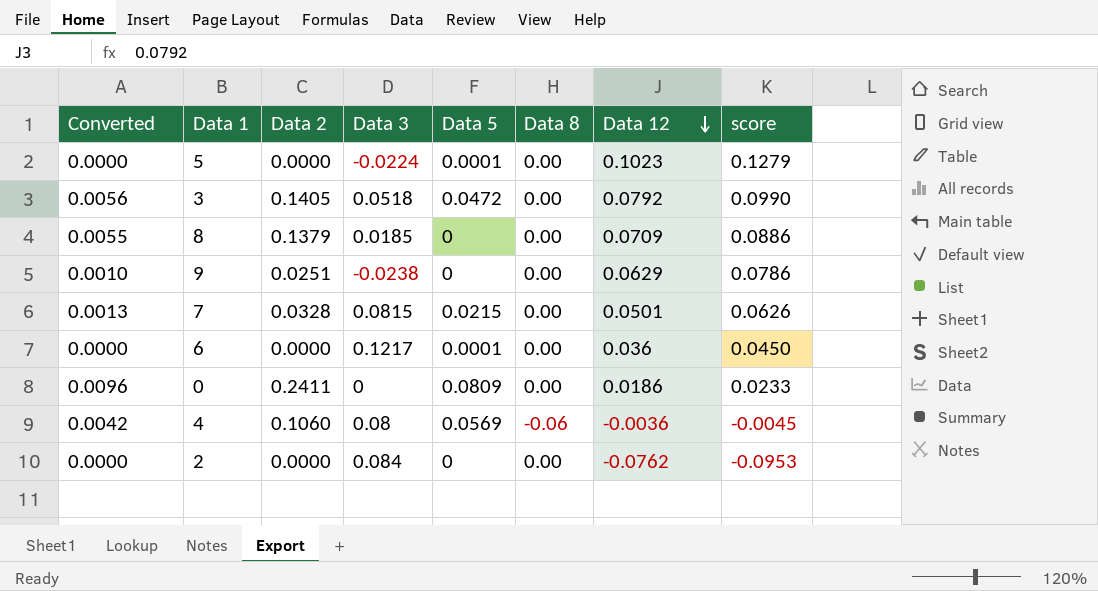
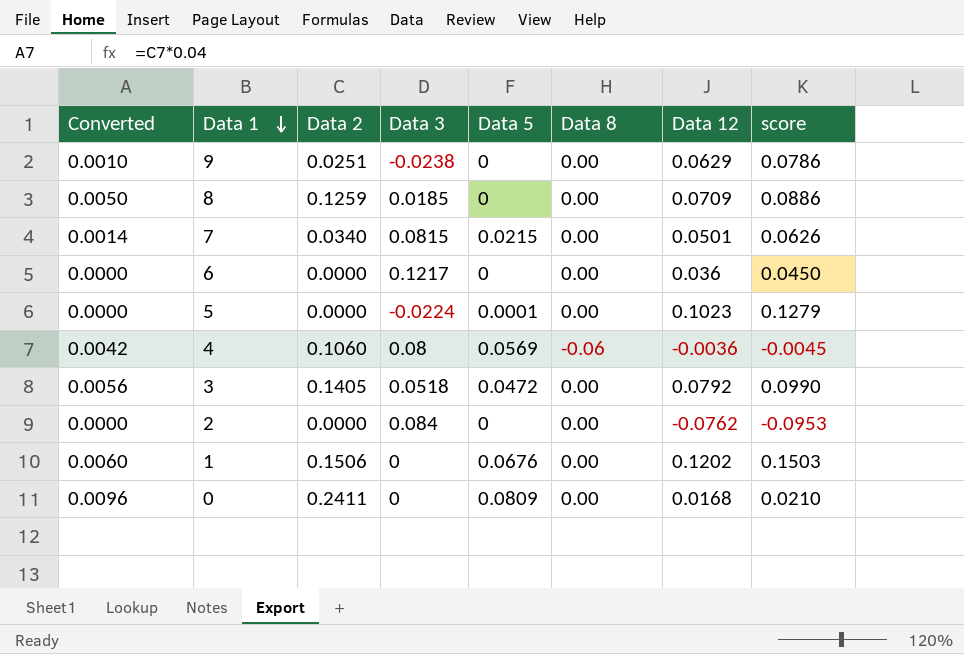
row order: Data 12 descending -> Data 1 descending
8 | Converted: 0.0055 -> 0.0050
8 | Data 2: 0.1379 -> 0.1259
7 | Converted: 0.0013 -> 0.0014
7 | Data 2: 0.0328 -> 0.0340
6 | Data 5: 0.0001 -> 0
row 1: none -> 0.0060 | 0.1506 | 0 | 0.0676 | 0.00 | 0.1202 | 0.1503
0 | Data 12: 0.0186 -> 0.0168
0 | score: 0.0233 -> 0.0210

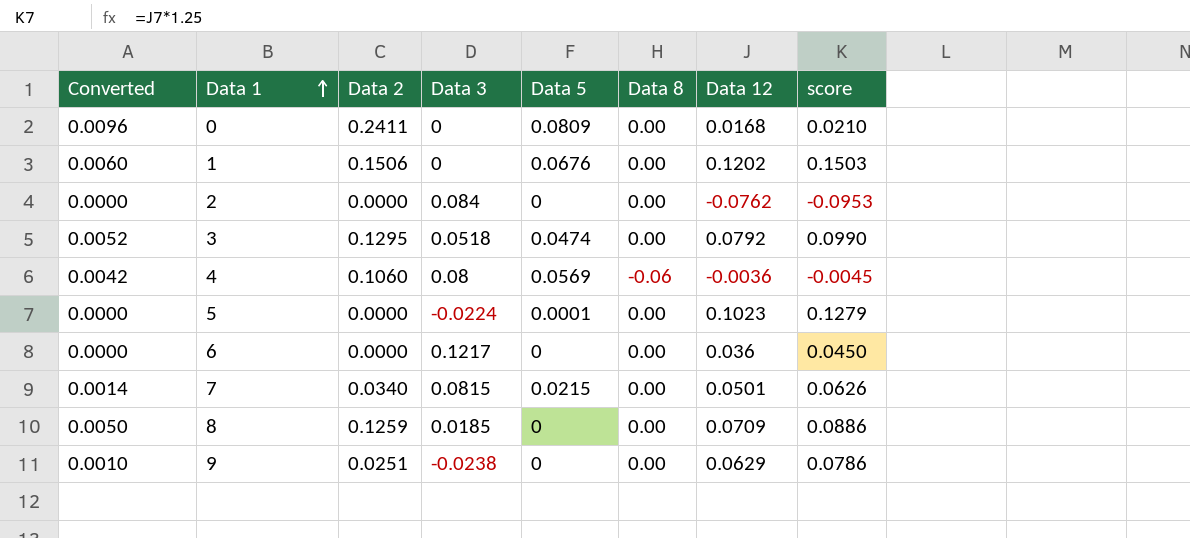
row order: Data 1 descending -> Data 1 ascending
3 | Converted: 0.0056 -> 0.0052
3 | Data 2: 0.1405 -> 0.1295
3 | Data 5: 0.0472 -> 0.0474

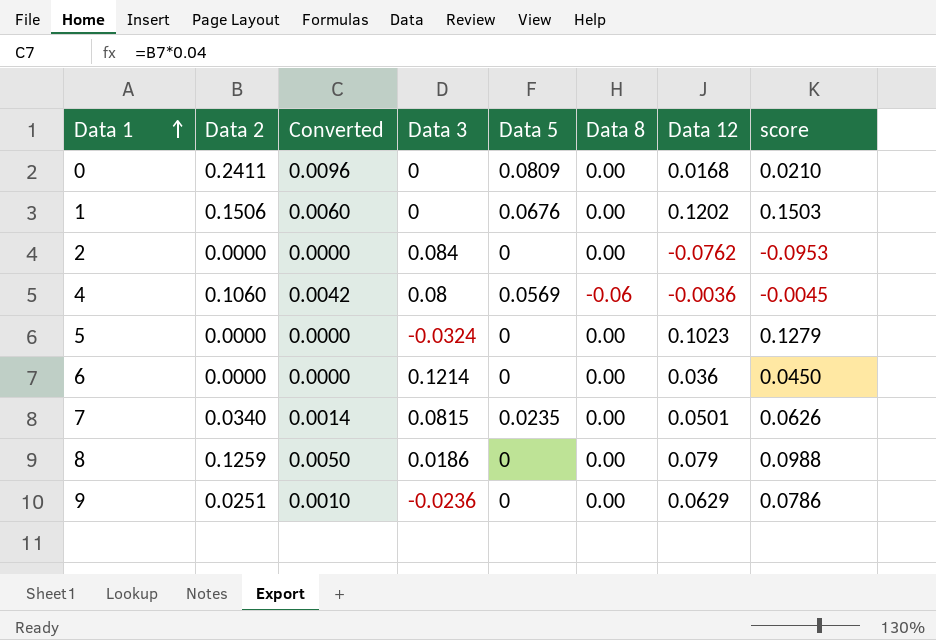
column Converted | position: 1 -> 3
row 3: 0.0052 | 0.1295 | 0.0518 | 0.0474 | 0.00 | 0.0792 | 0.0990 -> none
5 | Data 3: -0.0224 -> -0.0324
5 | Data 5: 0.0001 -> 0
6 | Data 3: 0.1217 -> 0.1214
7 | Data 5: 0.0215 -> 0.0235
8 | Data 3: 0.0185 -> 0.0186
8 | Data 12: 0.0709 -> 0.079
8 | score: 0.0886 -> 0.0988
9 | Data 3: -0.0238 -> -0.0236

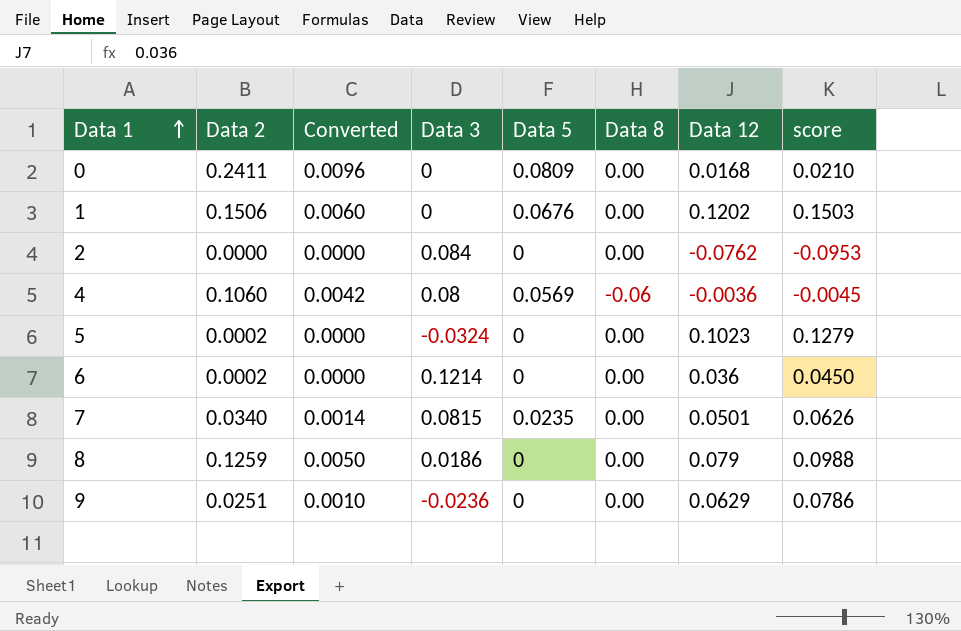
5 | Data 2: 0.0000 -> 0.0002
6 | Data 2: 0.0000 -> 0.0002

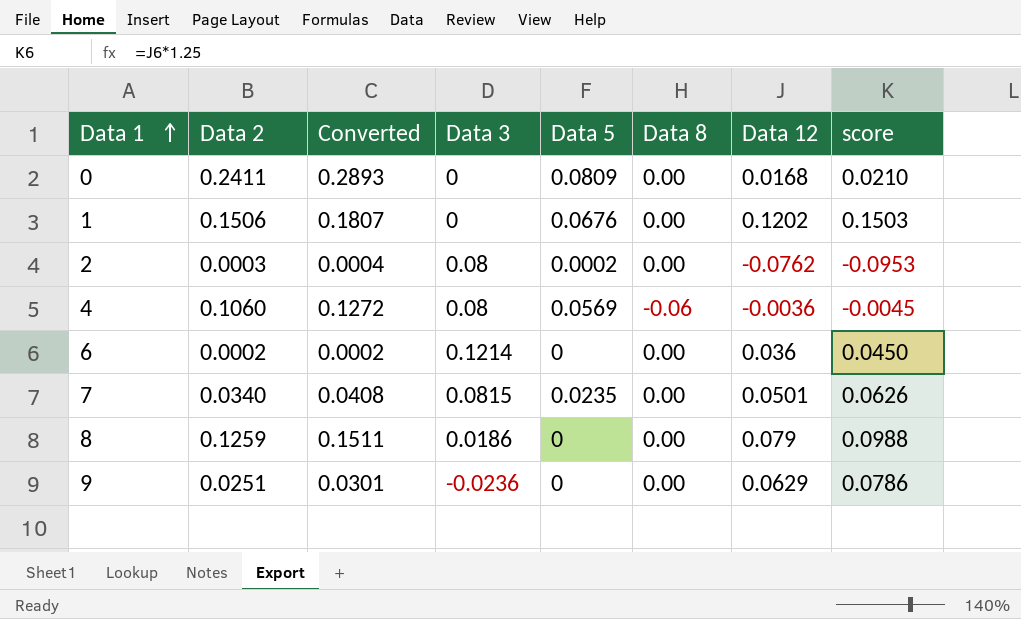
column Converted | formula: [Data 2] * 0.04 -> [Data 2] * 1.2
row 5: 0.0002 | 0.0000 | -0.0324 | 0 | 0.00 | 0.1023 | 0.1279 -> none
2 | Data 2: 0.0000 -> 0.0003
2 | Data 3: 0.084 -> 0.08
2 | Data 5: 0 -> 0.0002

